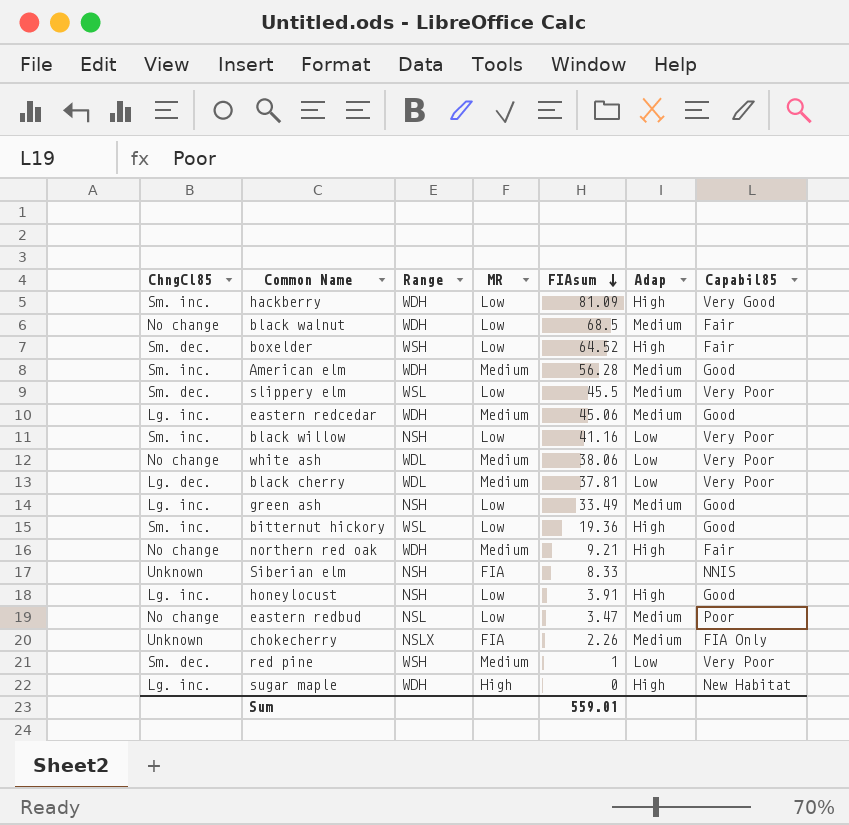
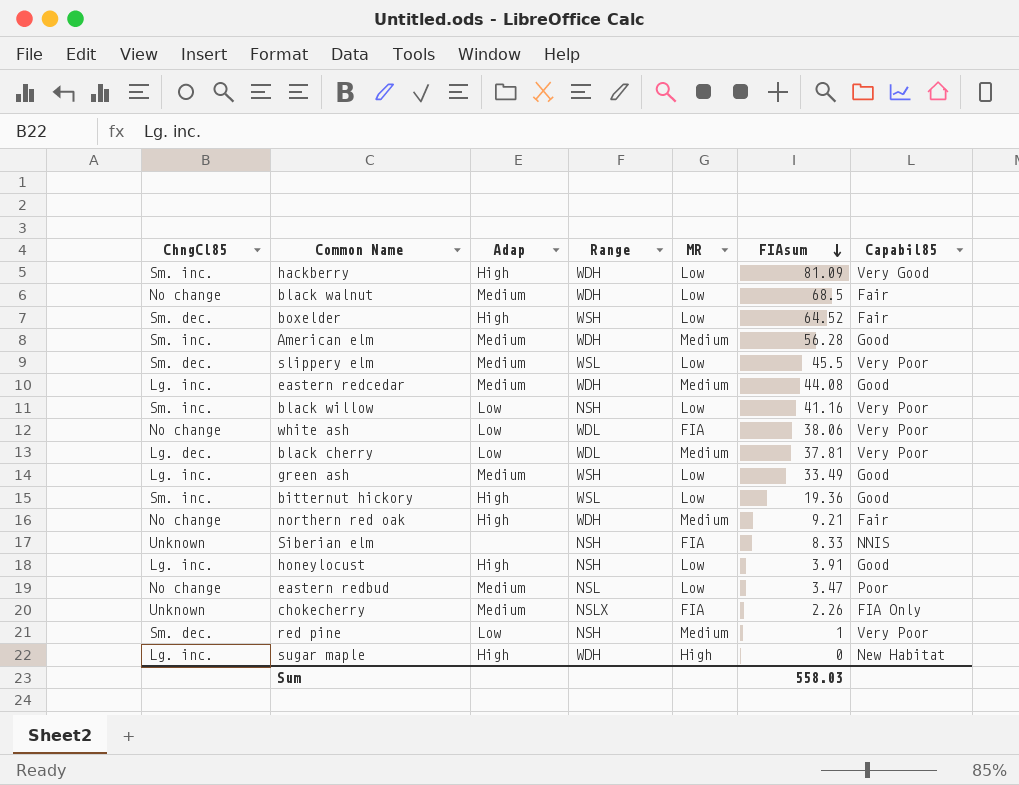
column Adap | position: 6 -> 3
eastern redcedar | FIAsum: 45.06 -> 44.08
white ash | MR: Medium -> FIA
green ash | Range: NSH -> WSH
red pine | Range: WSH -> NSH
Sum | FIAsum: 559.01 -> 558.03

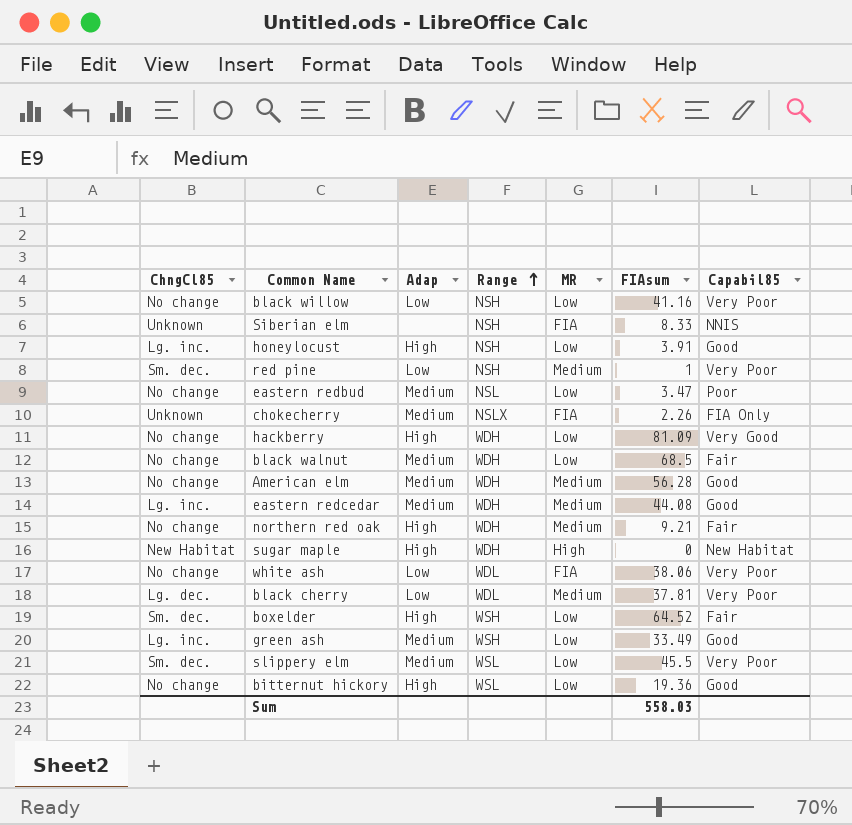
row order: FIAsum descending -> Range ascending
black willow | ChngCl85: Sm. inc. -> No change
hackberry | ChngCl85: Sm. inc. -> No change
American elm | ChngCl85: Sm. inc. -> No change
sugar maple | ChngCl85: Lg. inc. -> New Habitat
bitternut hickory | ChngCl85: Sm. inc. -> No change

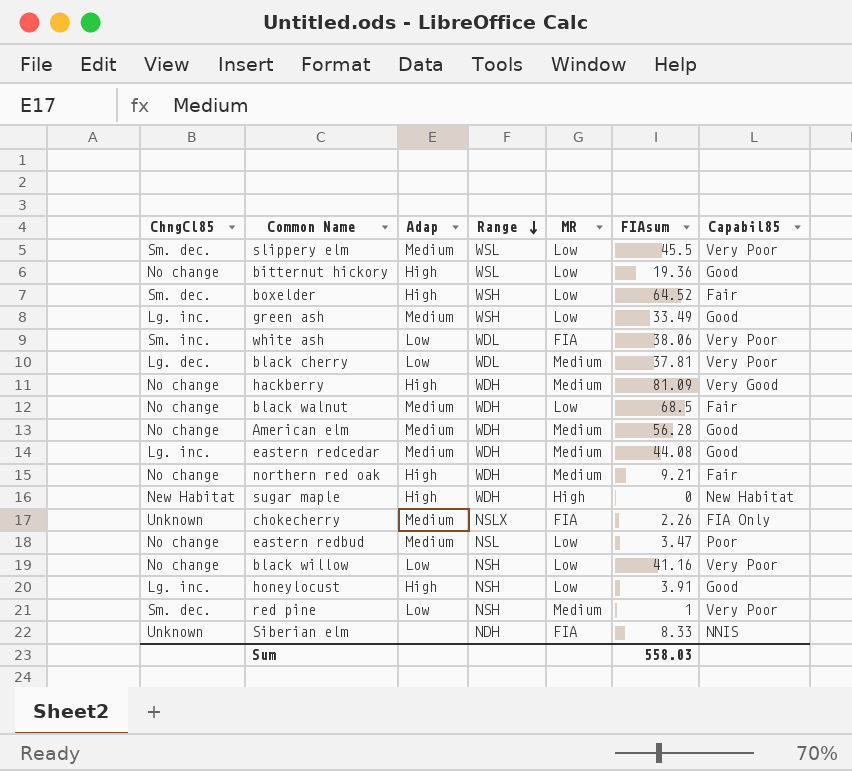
row order: Range ascending -> Range descending
white ash | ChngCl85: No change -> Sm. inc.
hackberry | MR: Low -> Medium
Siberian elm | Range: NSH -> NDH

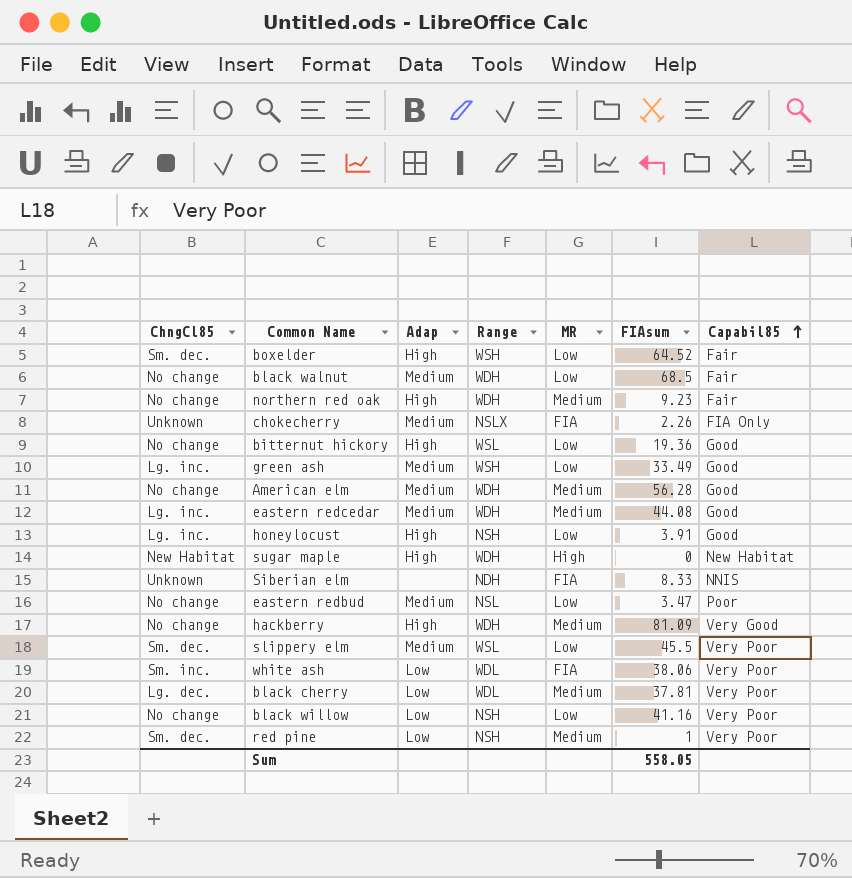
row order: Range descending -> Capabil85 ascending
northern red oak | FIAsum: 9.21 -> 9.23
Sum | FIAsum: 558.03 -> 558.05

